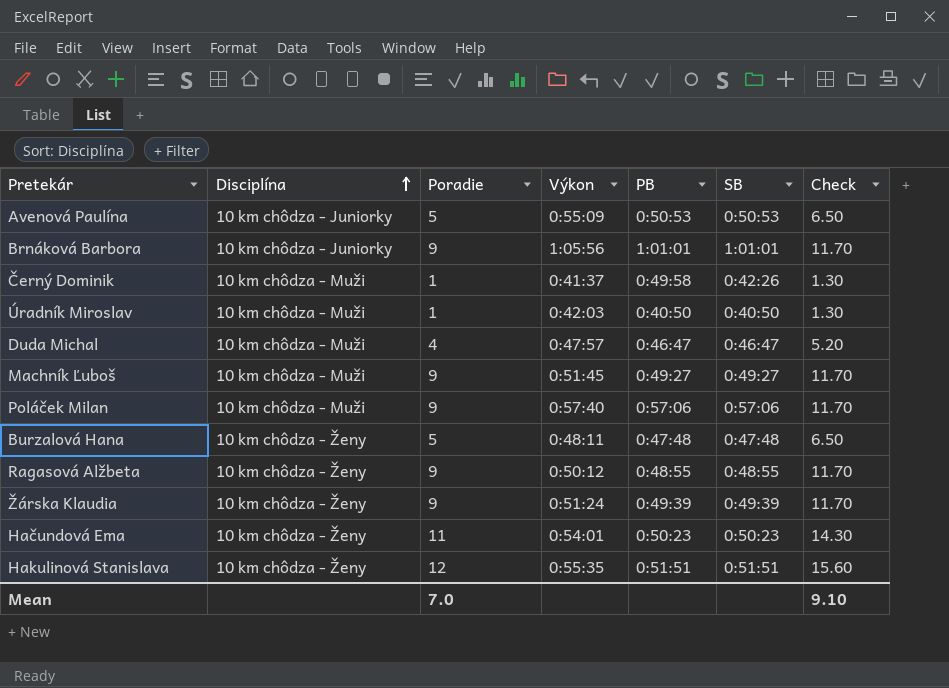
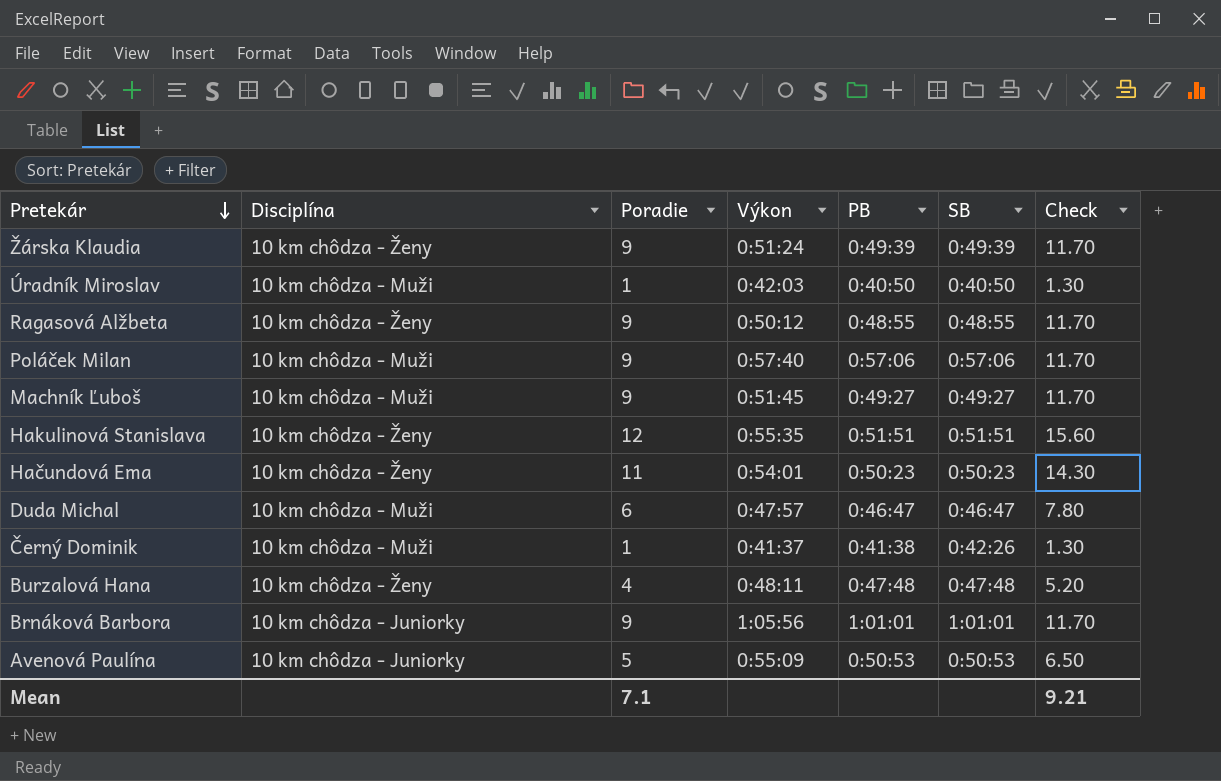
row order: Disciplína ascending -> Pretekár descending
Duda Michal | Poradie: 4 -> 6
Duda Michal | Check: 5.20 -> 7.80
Černý Dominik | PB: 0:49:58 -> 0:41:38
Burzalová Hana | Poradie: 5 -> 4
Burzalová Hana | Check: 6.50 -> 5.20
Mean | Poradie: 7.0 -> 7.1
Mean | Check: 9.10 -> 9.21

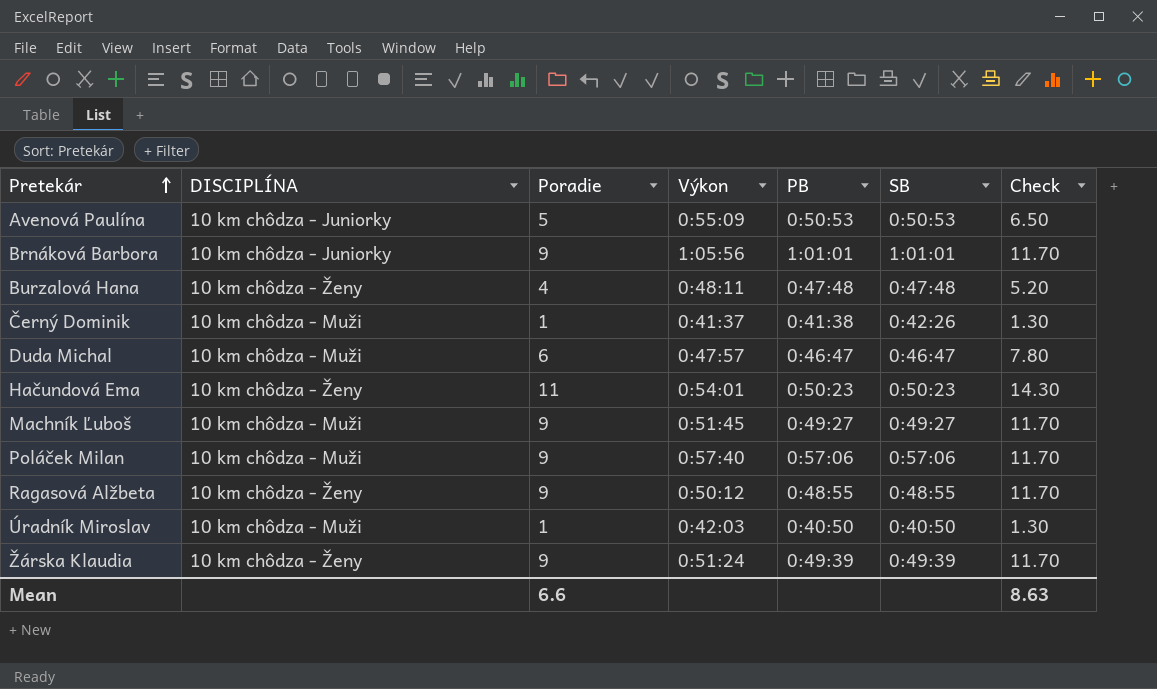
row order: Pretekár descending -> Pretekár ascending
column name: Disciplína -> DISCIPLÍNA
row Hakulinová Stanislava: 10 km chôdza - Ženy | 12 | 0:55:35 | 0:51:51 | 0:51:51 | 15.60 -> none
Mean | Poradie: 7.1 -> 6.6
Mean | Check: 9.21 -> 8.63

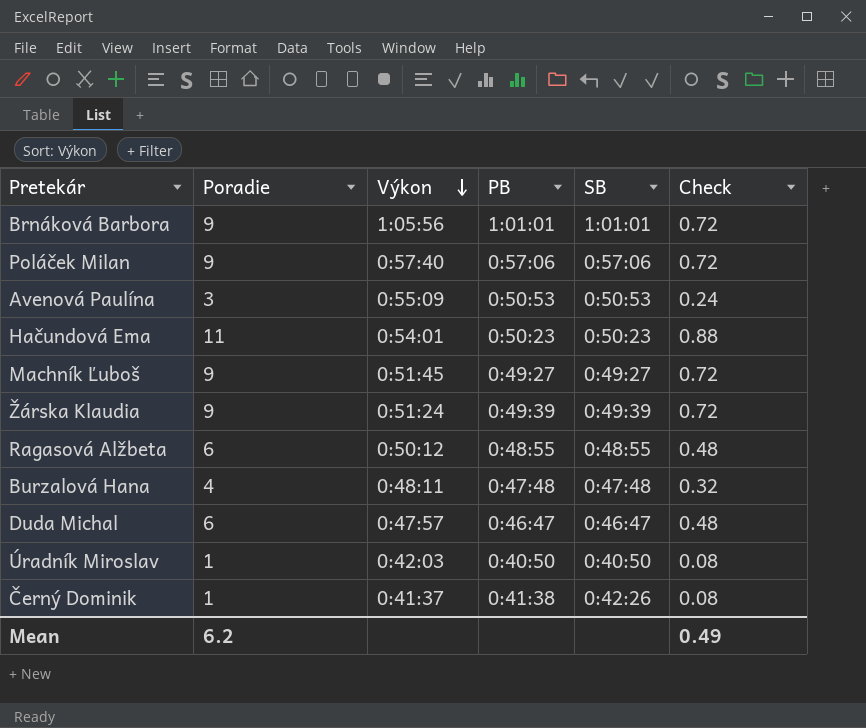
row order: Pretekár ascending -> Výkon descending
column DISCIPLÍNA | position: 2 -> none
column Check | formula: [Poradie] * 1.3 -> [Poradie] * 0.08
Avenová Paulína | Poradie: 5 -> 3
Ragasová Alžbeta | Poradie: 9 -> 6
Mean | Poradie: 6.6 -> 6.2
Mean | Check: 8.63 -> 0.49

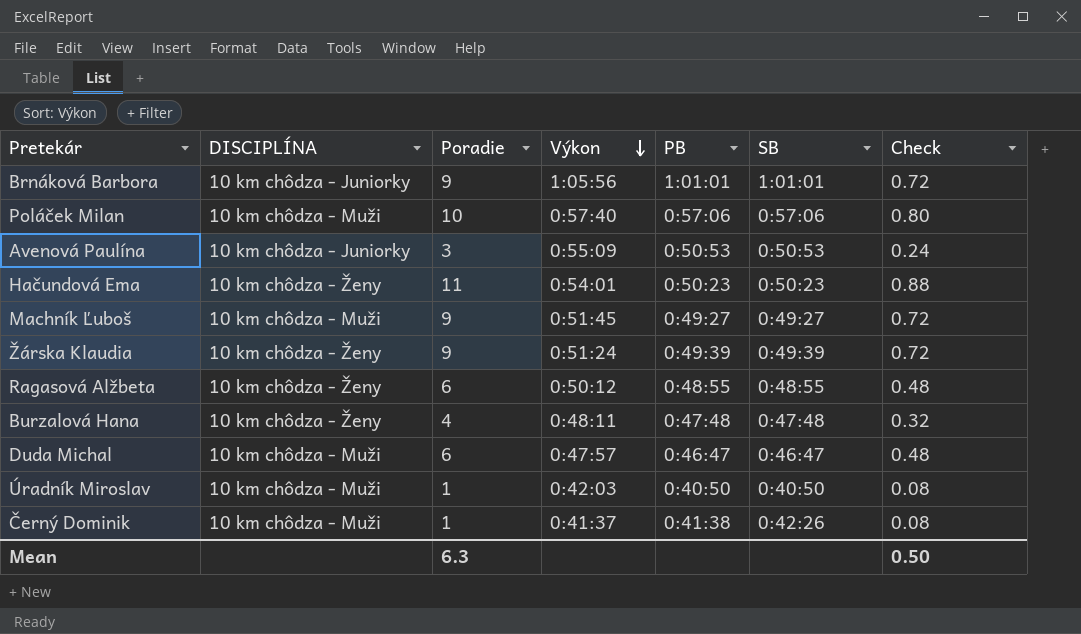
column DISCIPLÍNA | position: none -> 2
Poláček Milan | Poradie: 9 -> 10
Poláček Milan | Check: 0.72 -> 0.80
Mean | Poradie: 6.2 -> 6.3
Mean | Check: 0.49 -> 0.50

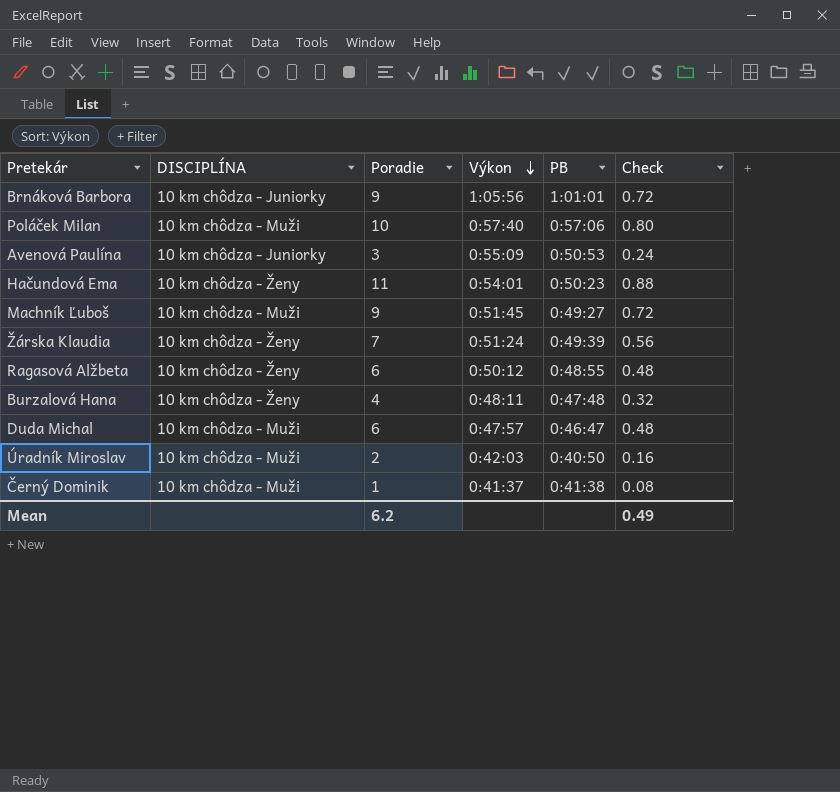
column SB | position: 6 -> none
Žárska Klaudia | Poradie: 9 -> 7
Žárska Klaudia | Check: 0.72 -> 0.56
Úradník Miroslav | Poradie: 1 -> 2
Úradník Miroslav | Check: 0.08 -> 0.16
Mean | Poradie: 6.3 -> 6.2
Mean | Check: 0.50 -> 0.49

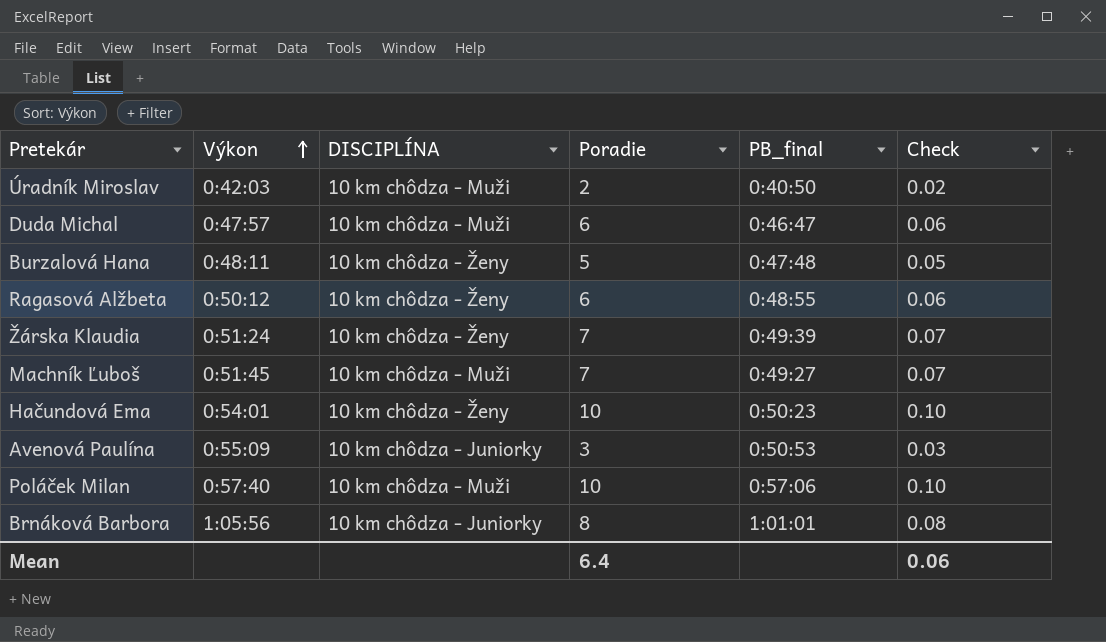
row order: Výkon descending -> Výkon ascending
column Výkon | position: 4 -> 2
column name: PB -> PB_final
column Check | formula: [Poradie] * 0.08 -> [Poradie] * 0.01
row Černý Dominik: 10 km chôdza - Muži | 1 | 0:41:37 | 0:41:38 | 0.08 -> none
Burzalová Hana | Poradie: 4 -> 5
Machník Ľuboš | Poradie: 9 -> 7
Hačundová Ema | Poradie: 11 -> 10
Brnáková Barbora | Poradie: 9 -> 8
Mean | Poradie: 6.2 -> 6.4
Mean | Check: 0.49 -> 0.06

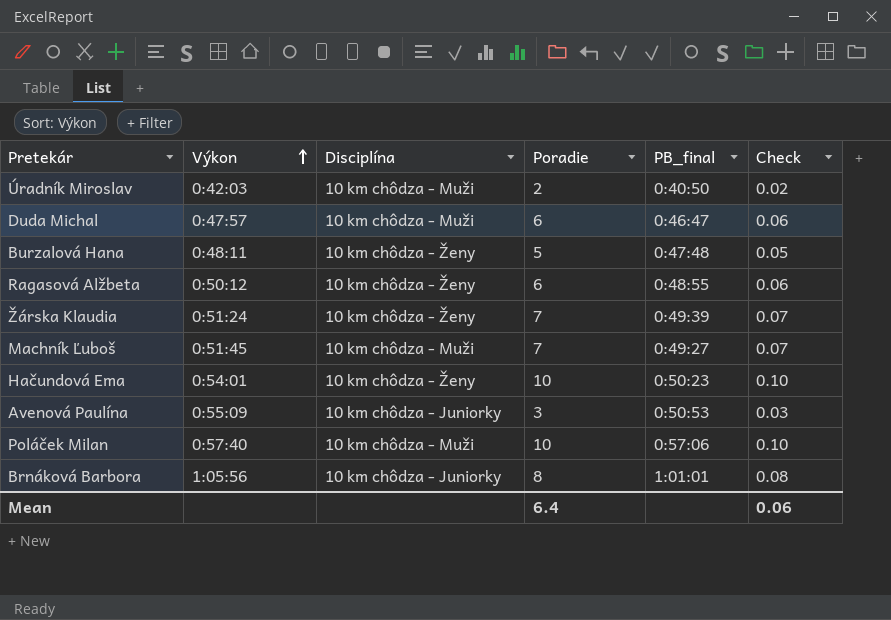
column name: DISCIPLÍNA -> Disciplína

